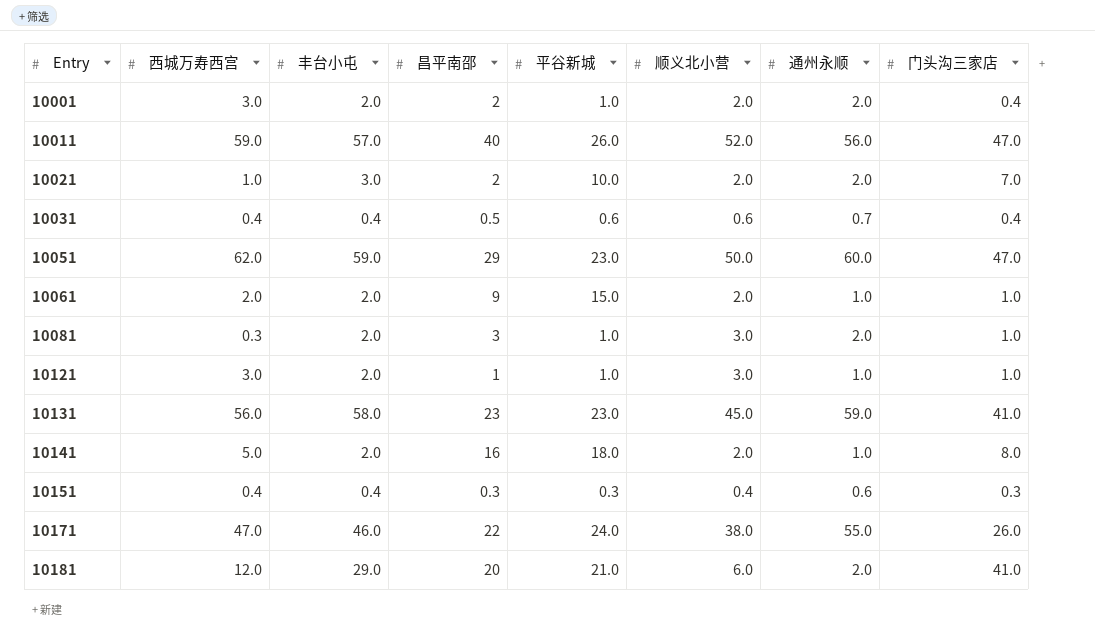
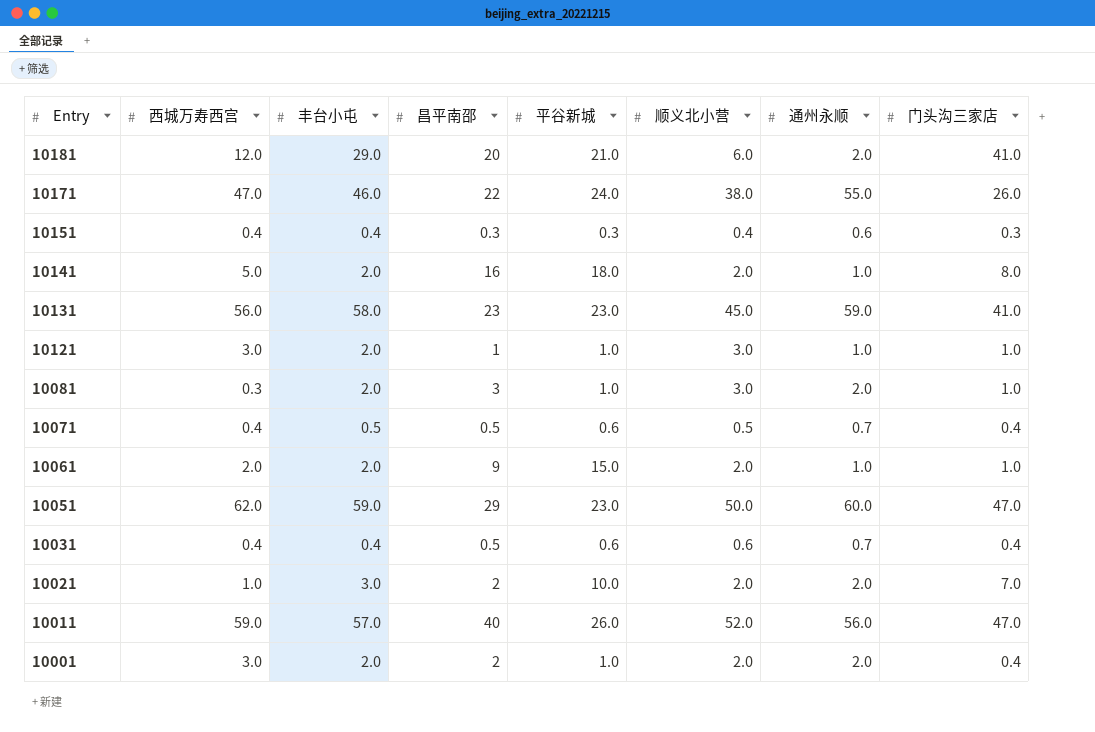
row order: Entry ascending -> Entry descending
row 10071: none -> 0.4 | 0.5 | 0.5 | 0.6 | 0.5 | 0.7 | 0.4

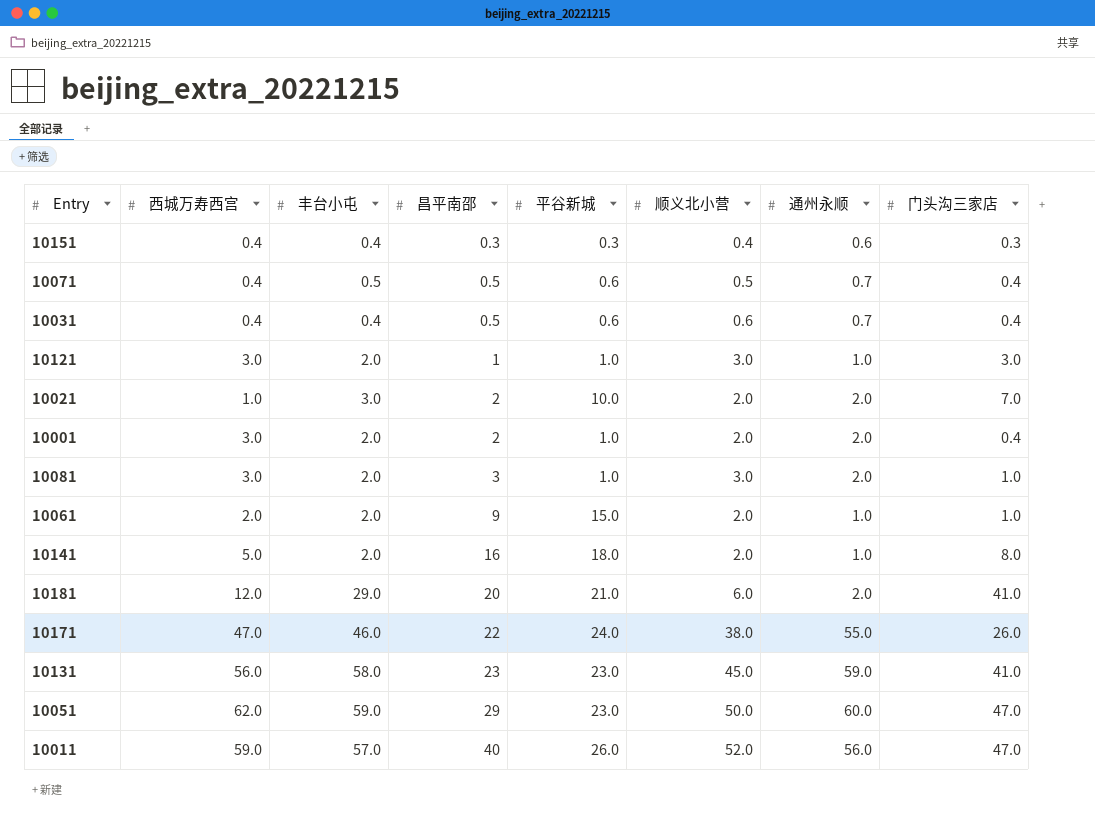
row order: Entry descending -> 昌平南邵 ascending
10121 | 门头沟三家店: 1.0 -> 3.0
10081 | 西城万寿西宫: 0.3 -> 3.0

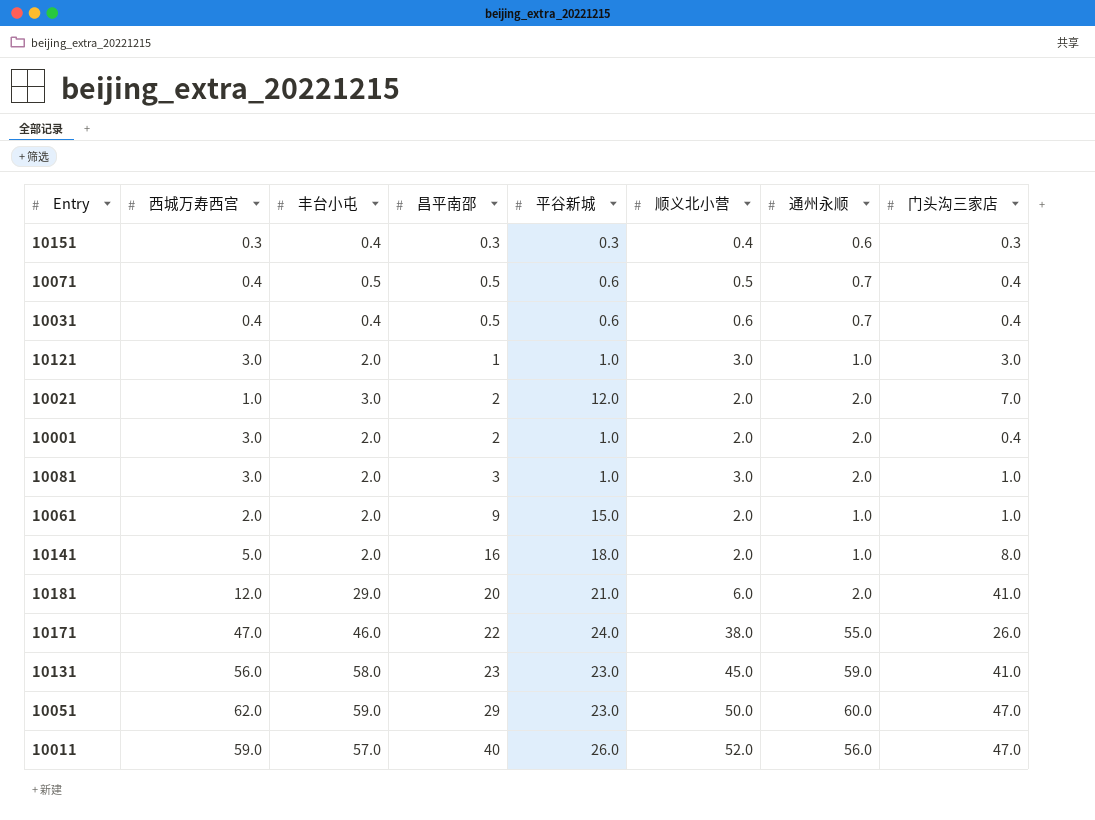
10151 | 西城万寿西宫: 0.4 -> 0.3
10021 | 平谷新城: 10.0 -> 12.0

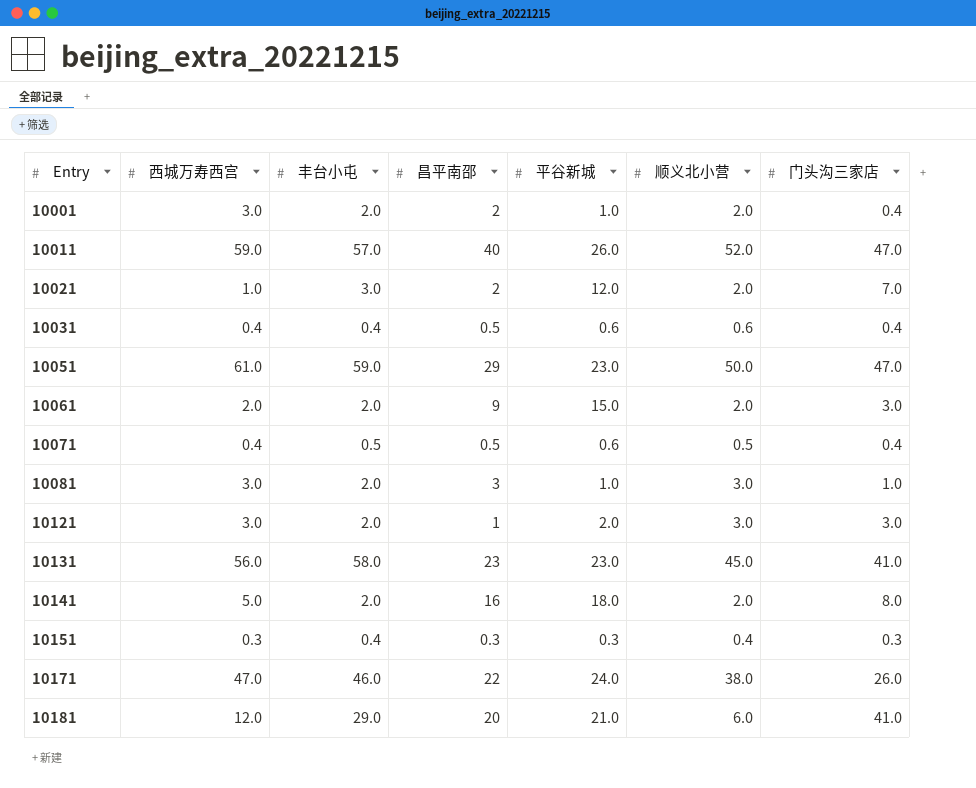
row order: 昌平南邵 ascending -> Entry ascending
column 通州永顺 | position: 7 -> none
10051 | 西城万寿西宫: 62.0 -> 61.0
10061 | 门头沟三家店: 1.0 -> 3.0
10121 | 平谷新城: 1.0 -> 2.0

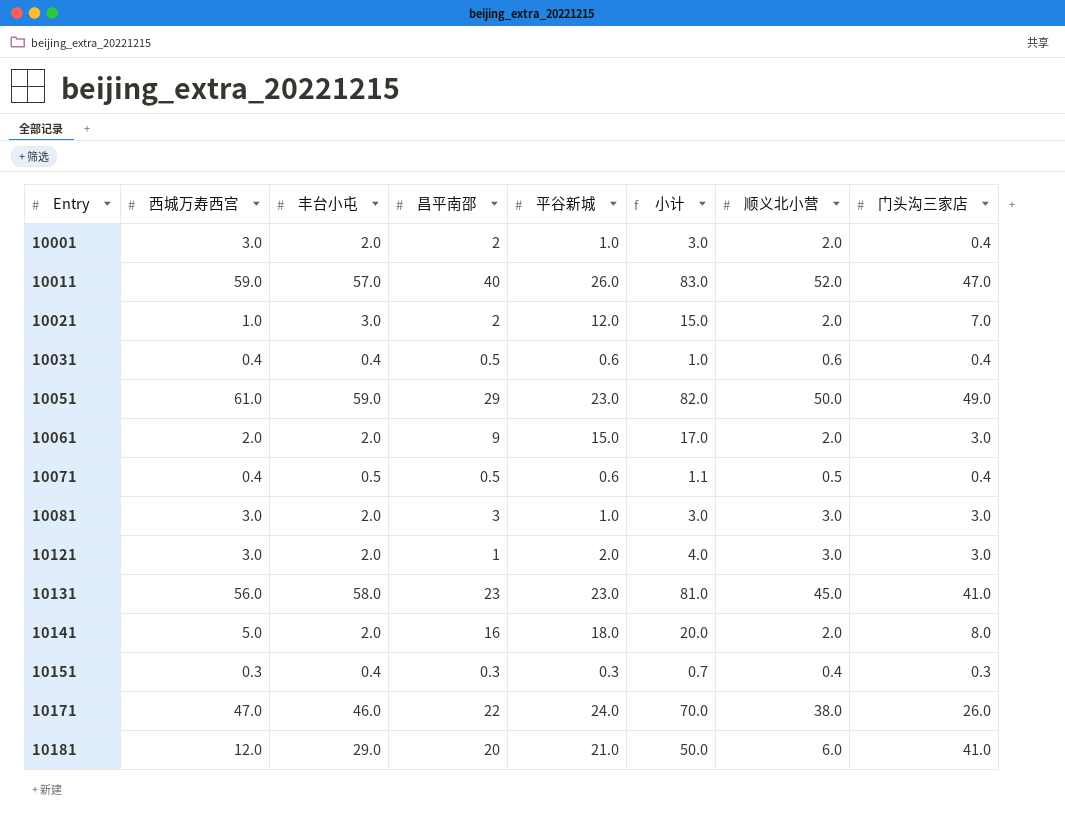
column 小计 | formula: none -> [丰台小屯] + [平谷新城]
10051 | 门头沟三家店: 47.0 -> 49.0
10081 | 门头沟三家店: 1.0 -> 3.0

